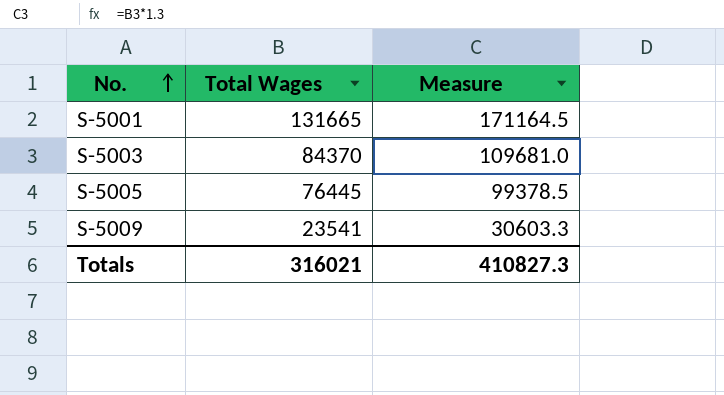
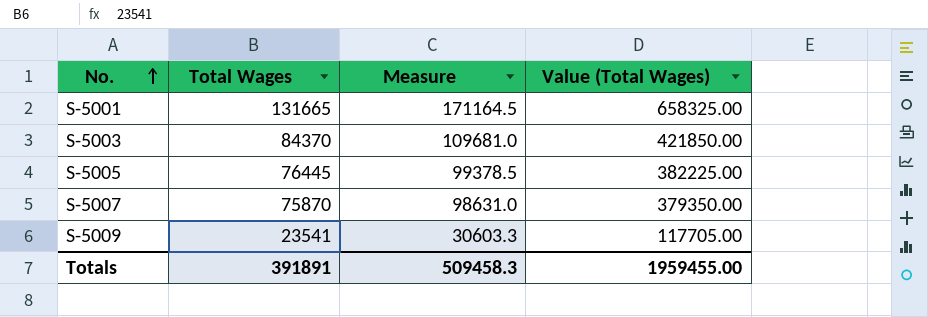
column Value (Total Wages) | formula: none -> [Total Wages] * 5
row S-5007: none -> 75870 | 98631.0 | 379350.00
Totals | Total Wages: 316021 -> 391891
Totals | Measure: 410827.3 -> 509458.3

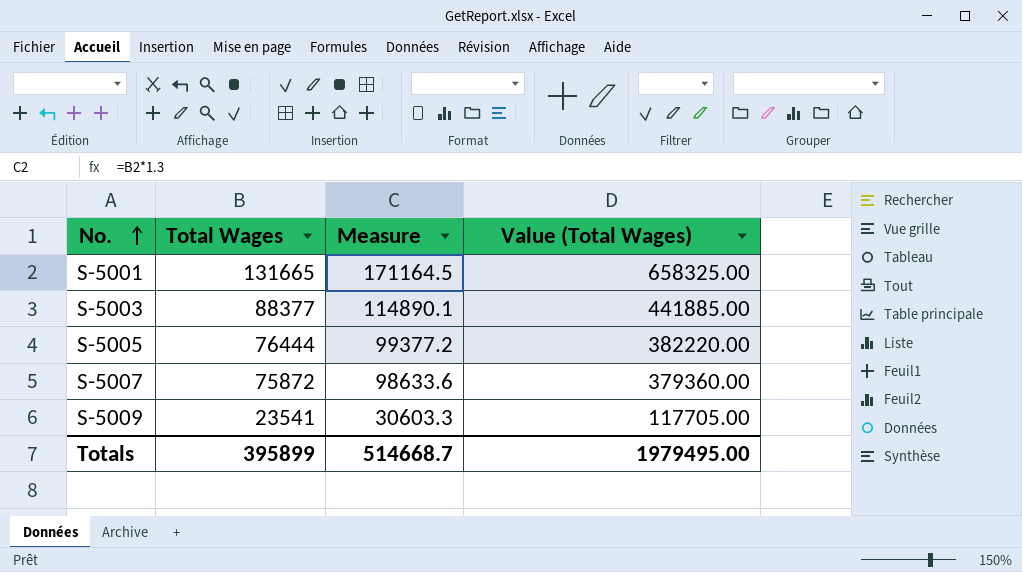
S-5003 | Total Wages: 84370 -> 88377
S-5003 | Measure: 109681.0 -> 114890.1
S-5003 | Value (Total Wages): 421850.00 -> 441885.00
S-5005 | Total Wages: 76445 -> 76444
S-5005 | Measure: 99378.5 -> 99377.2
S-5005 | Value (Total Wages): 382225.00 -> 382220.00
S-5007 | Total Wages: 75870 -> 75872
S-5007 | Measure: 98631.0 -> 98633.6
S-5007 | Value (Total Wages): 379350.00 -> 379360.00
Totals | Total Wages: 391891 -> 395899
Totals | Measure: 509458.3 -> 514668.7
Totals | Value (Total Wages): 1959455.00 -> 1979495.00

